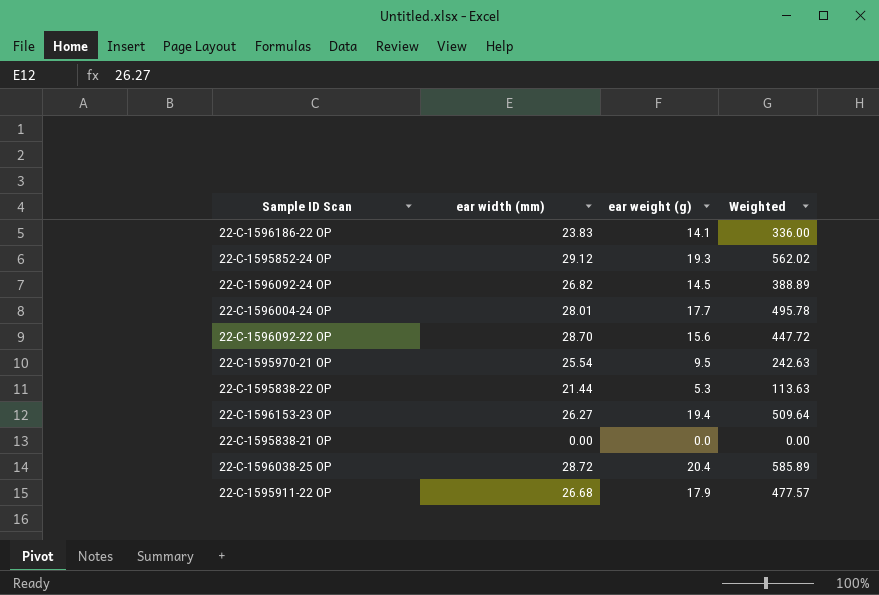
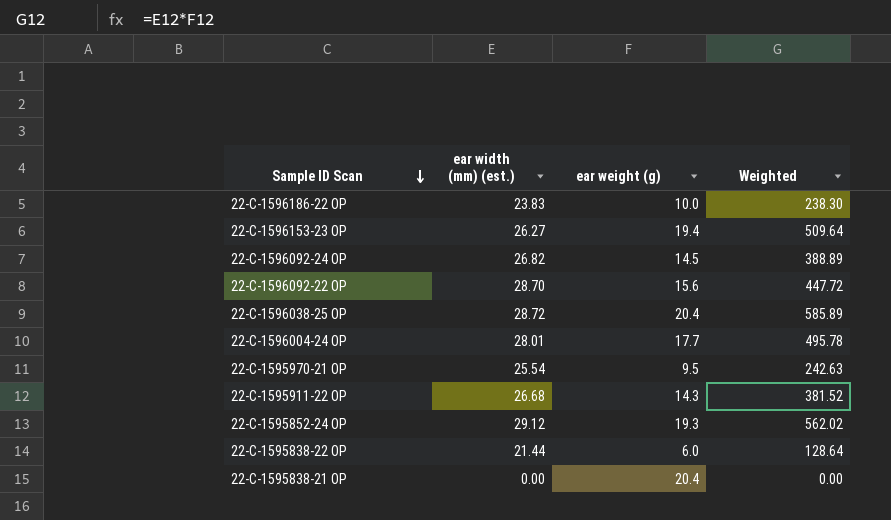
row order: none -> Sample ID Scan descending
column name: ear width (mm) -> ear width (mm) (est.)
22-C-1596186-22 OP | ear weight (g): 14.1 -> 10.0
22-C-1596186-22 OP | Weighted: 336.00 -> 238.30
22-C-1595911-22 OP | ear weight (g): 17.9 -> 14.3
22-C-1595911-22 OP | Weighted: 477.57 -> 381.52
22-C-1595838-22 OP | ear weight (g): 5.3 -> 6.0
22-C-1595838-22 OP | Weighted: 113.63 -> 128.64
22-C-1595838-21 OP | ear weight (g): 0.0 -> 20.4

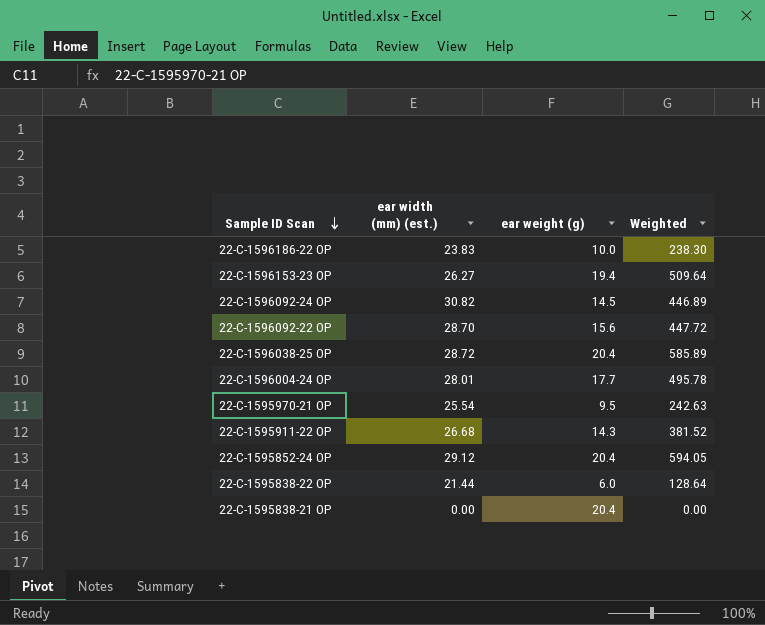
22-C-1596092-24 OP | ear width (mm) (est.): 26.82 -> 30.82
22-C-1596092-24 OP | Weighted: 388.89 -> 446.89
22-C-1595852-24 OP | ear weight (g): 19.3 -> 20.4
22-C-1595852-24 OP | Weighted: 562.02 -> 594.05

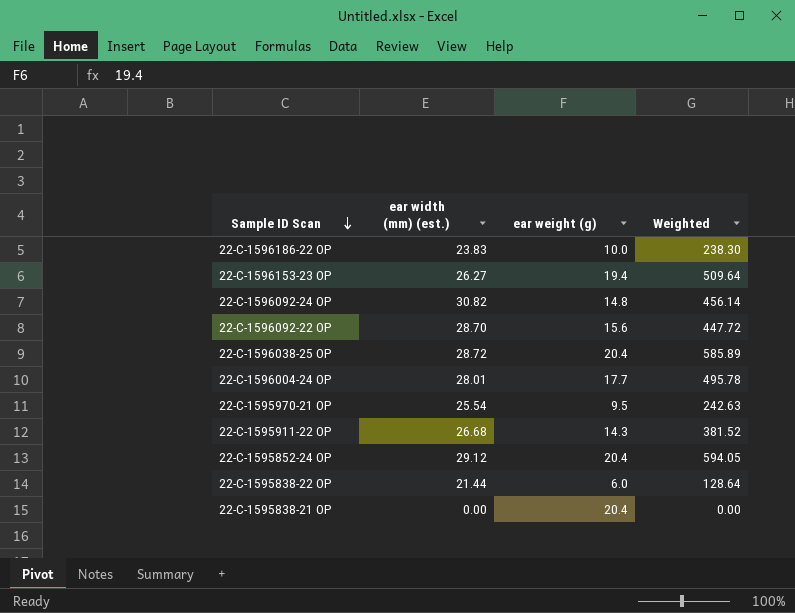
22-C-1596092-24 OP | ear weight (g): 14.5 -> 14.8
22-C-1596092-24 OP | Weighted: 446.89 -> 456.14

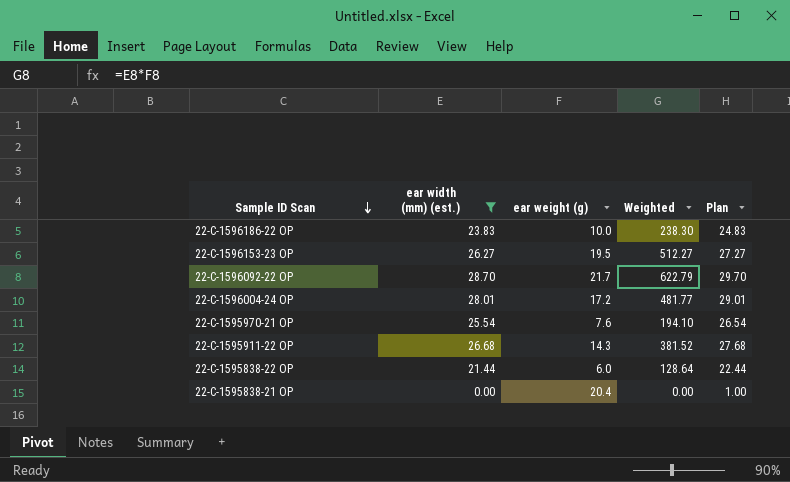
filter: none -> ear width (mm) (est.) <= 28.70
column Plan | formula: none -> [ear width (mm) (est.)] + 1
22-C-1596153-23 OP | ear weight (g): 19.4 -> 19.5
22-C-1596153-23 OP | Weighted: 509.64 -> 512.27
22-C-1596092-22 OP | ear weight (g): 15.6 -> 21.7
22-C-1596092-22 OP | Weighted: 447.72 -> 622.79
22-C-1596004-24 OP | ear weight (g): 17.7 -> 17.2
22-C-1596004-24 OP | Weighted: 495.78 -> 481.77
22-C-1595970-21 OP | ear weight (g): 9.5 -> 7.6
22-C-1595970-21 OP | Weighted: 242.63 -> 194.10

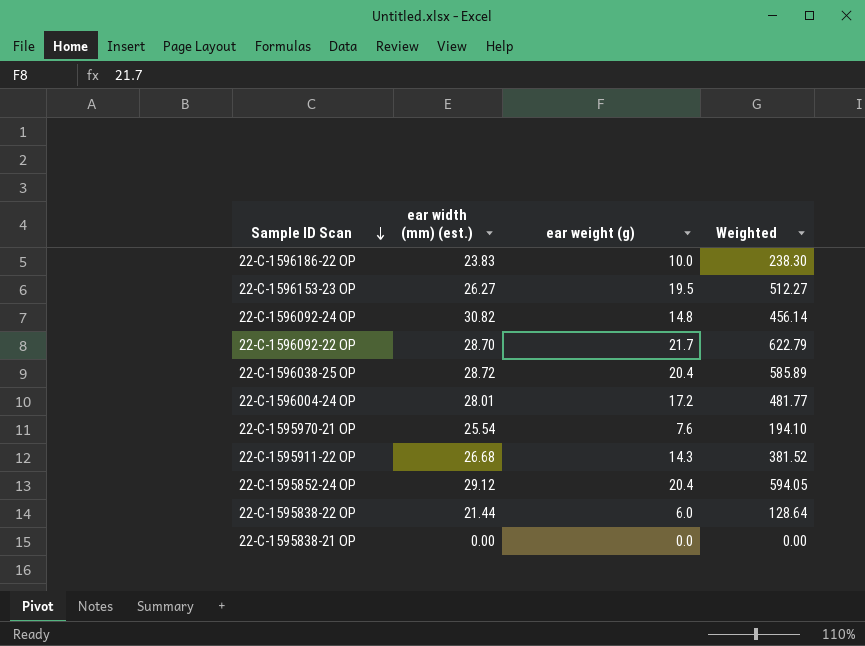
filter: ear width (mm) (est.) <= 28.70 -> none
column Plan | formula: [ear width (mm) (est.)] + 1 -> none
22-C-1595838-21 OP | ear weight (g): 20.4 -> 0.0

